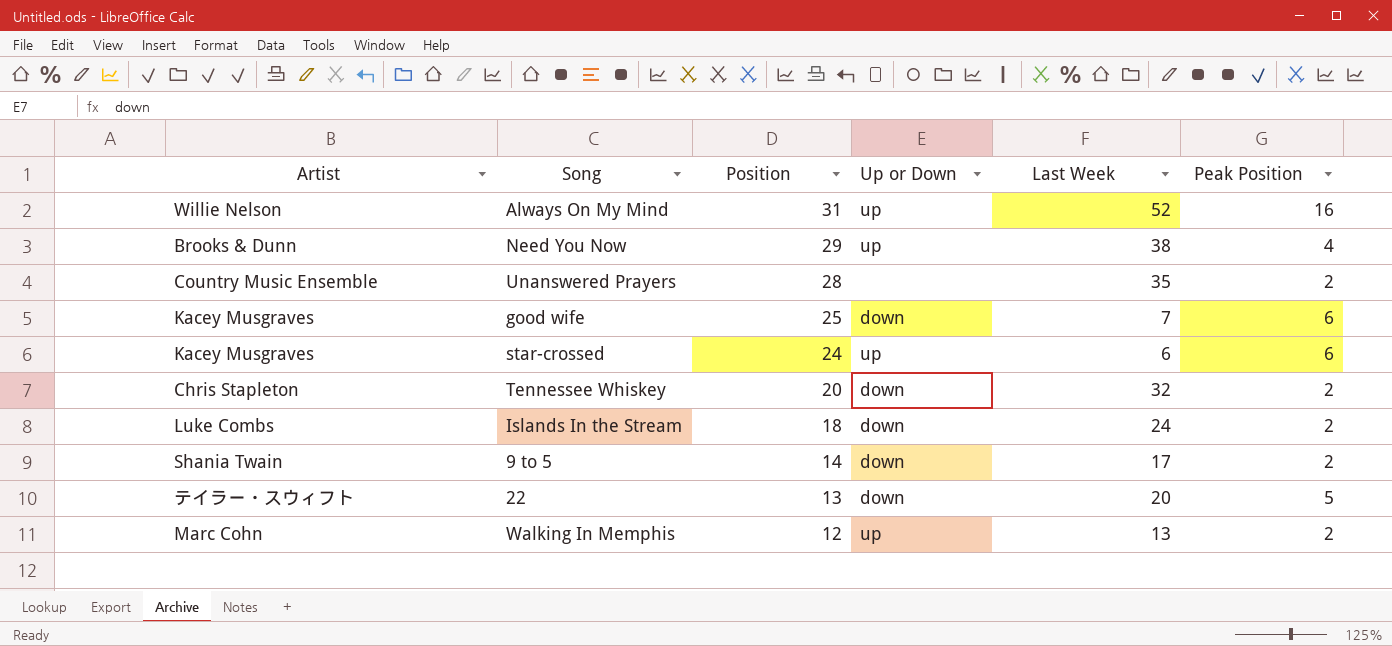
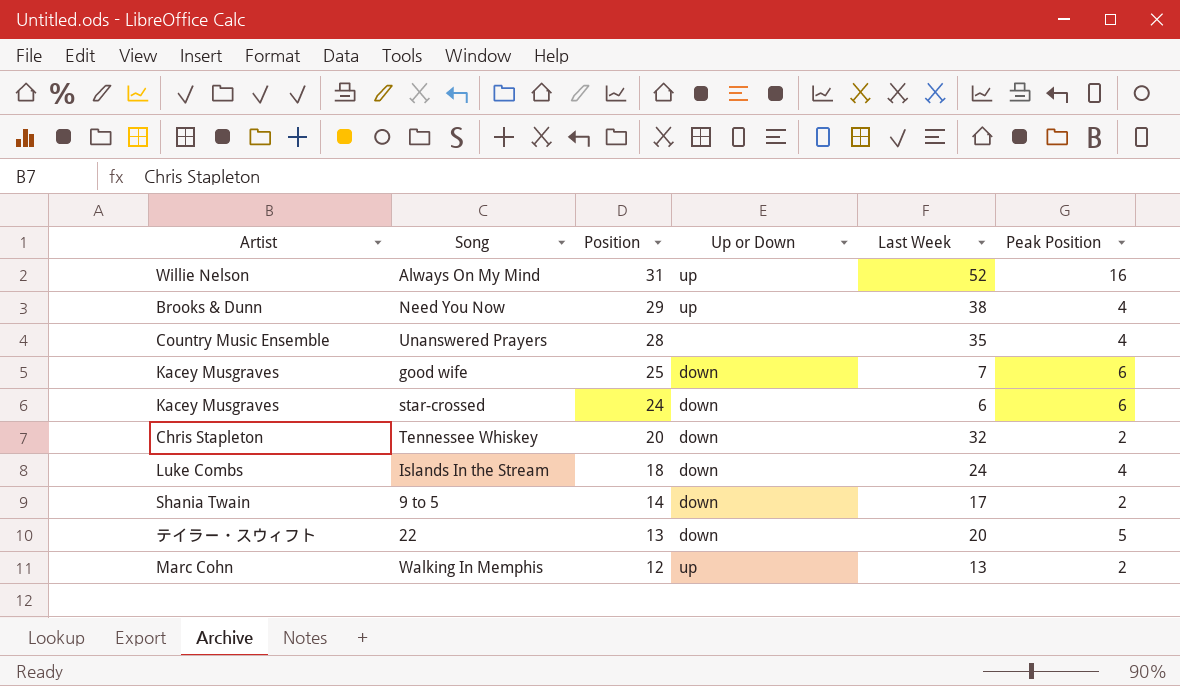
Unanswered Prayers | Peak Position: 2 -> 4
star-crossed | Up or Down: up -> down
Islands In the Stream | Peak Position: 2 -> 4

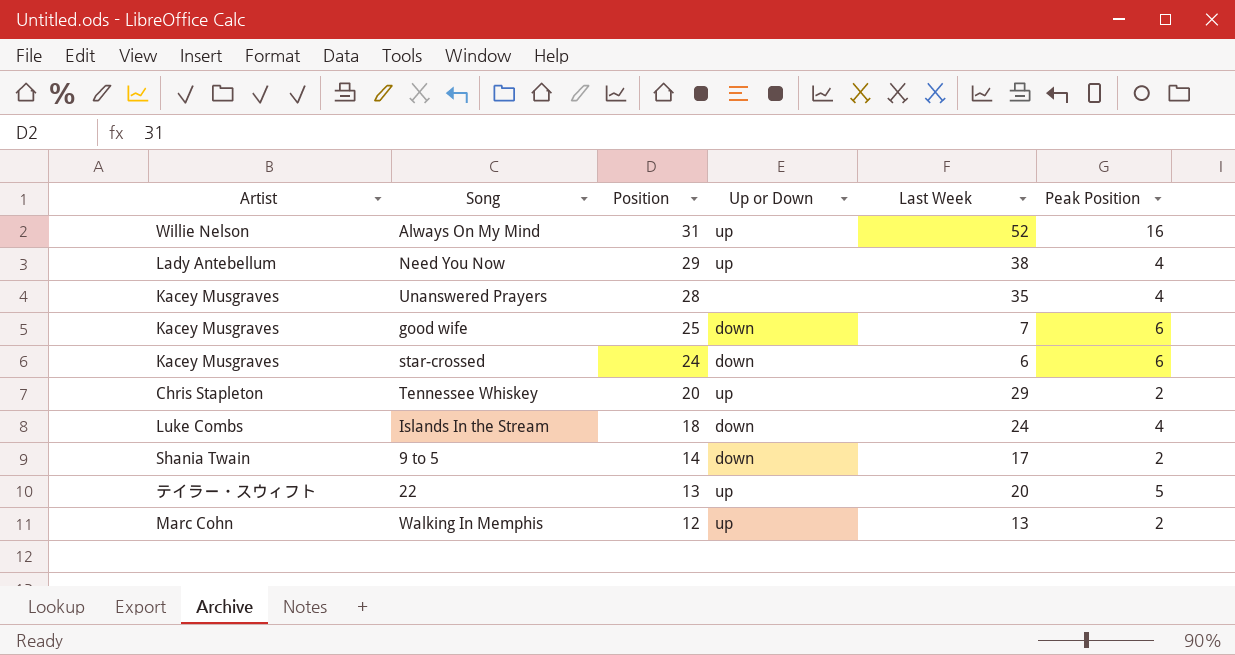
Need You Now | Artist: Brooks & Dunn -> Lady Antebellum
Unanswered Prayers | Artist: Country Music Ensemble -> Kacey Musgraves
Tennessee Whiskey | Up or Down: down -> up
Tennessee Whiskey | Last Week: 32 -> 29
22 | Up or Down: down -> up

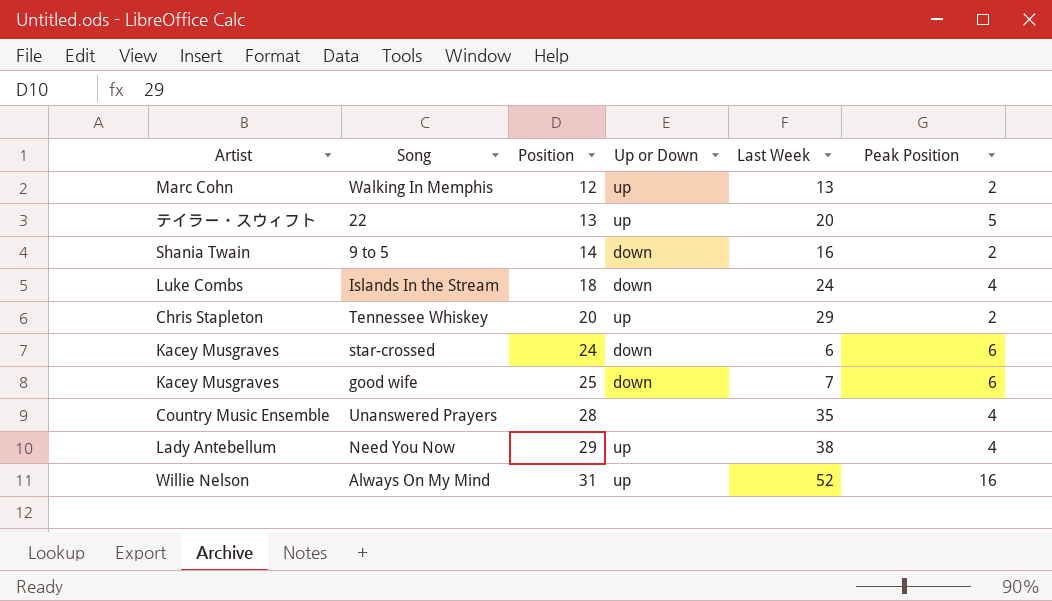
row order: Position descending -> Position ascending
9 to 5 | Last Week: 17 -> 16
Unanswered Prayers | Artist: Kacey Musgraves -> Country Music Ensemble

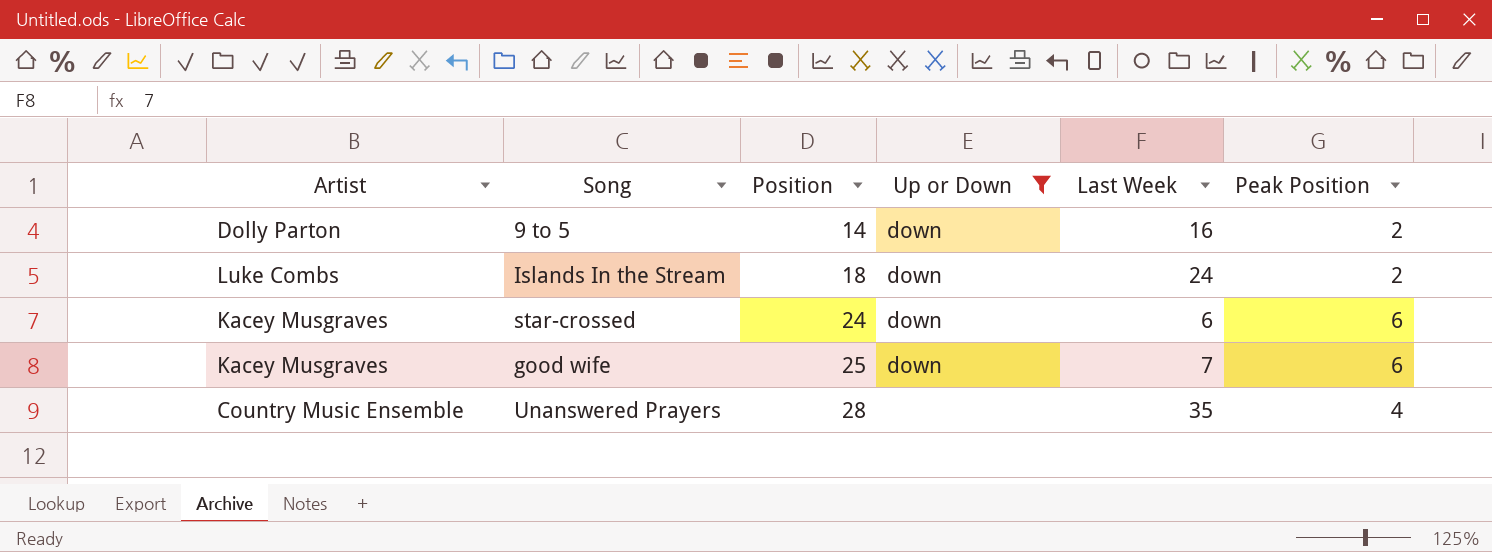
filter: none -> Up or Down != up
9 to 5 | Artist: Shania Twain -> Dolly Parton
Islands In the Stream | Peak Position: 4 -> 2

